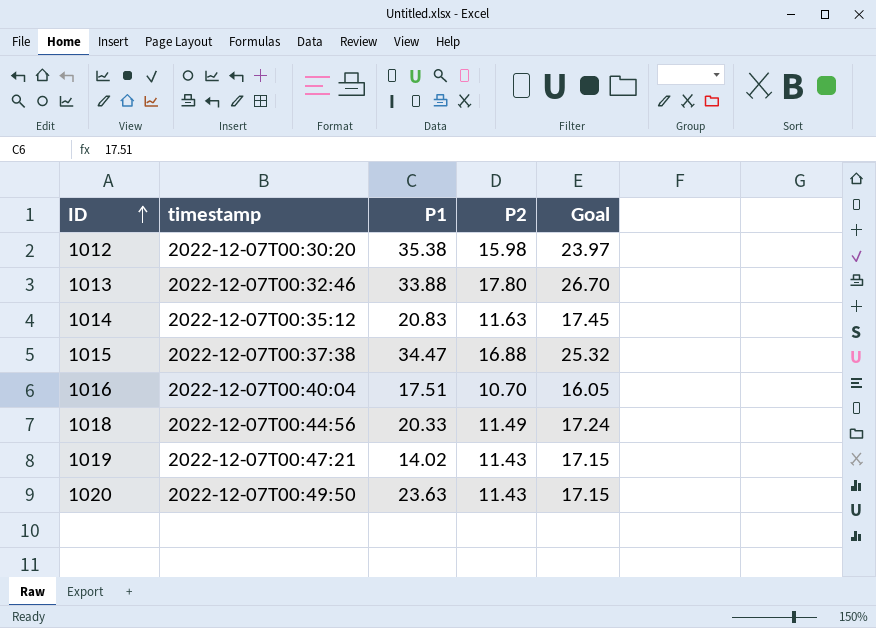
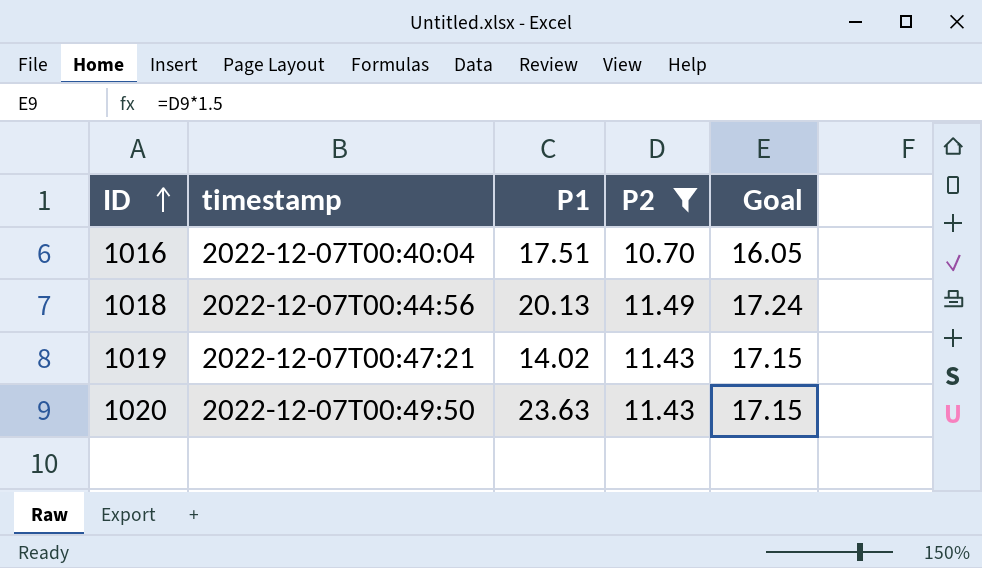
filter: none -> P2 <= 11.49
1018 | P1: 20.33 -> 20.13

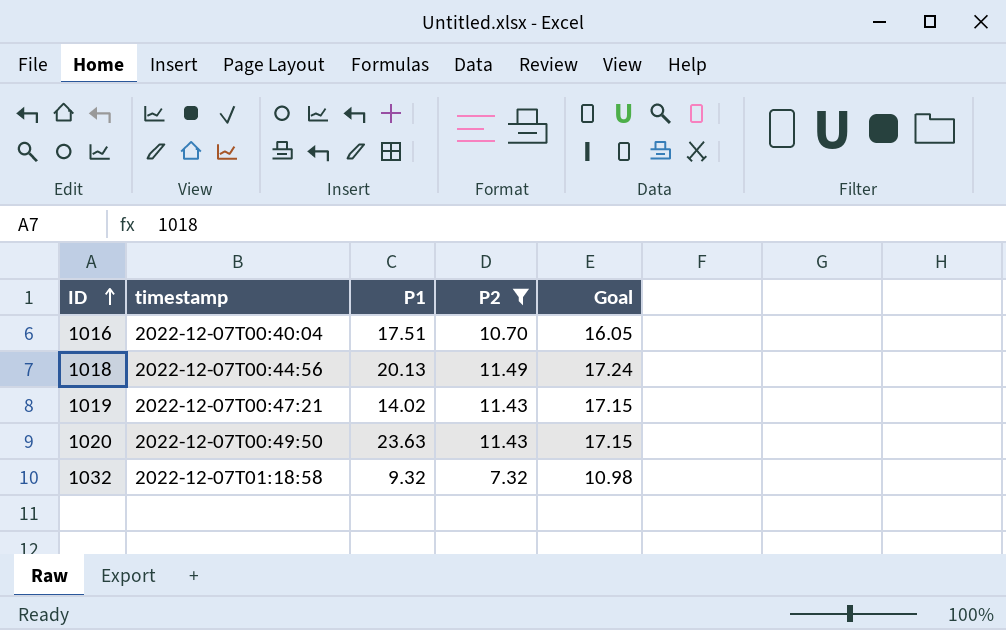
row 1032: none -> 2022-12-07T01:18:58 | 9.32 | 7.32 | 10.98

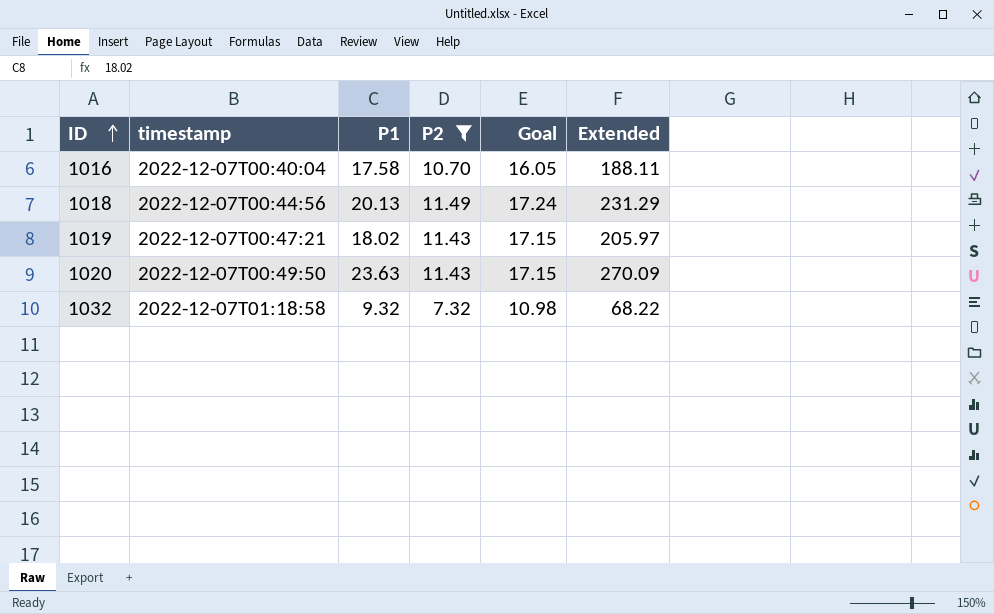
column Extended | formula: none -> [P1] * [P2]
1016 | P1: 17.51 -> 17.58
1019 | P1: 14.02 -> 18.02

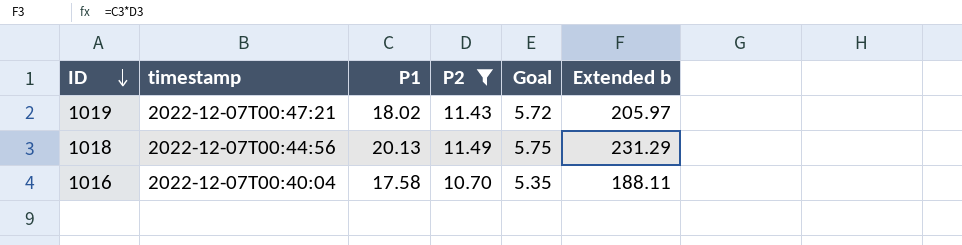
row order: ID ascending -> ID descending
column Goal | formula: [P2] * 1.5 -> [P2] * 0.5
column name: Extended -> Extended b
row 1020: 2022-12-07T00:49:50 | 23.63 | 11.43 | 17.15 | 270.09 -> none
row 1032: 2022-12-07T01:18:58 | 9.32 | 7.32 | 10.98 | 68.22 -> none

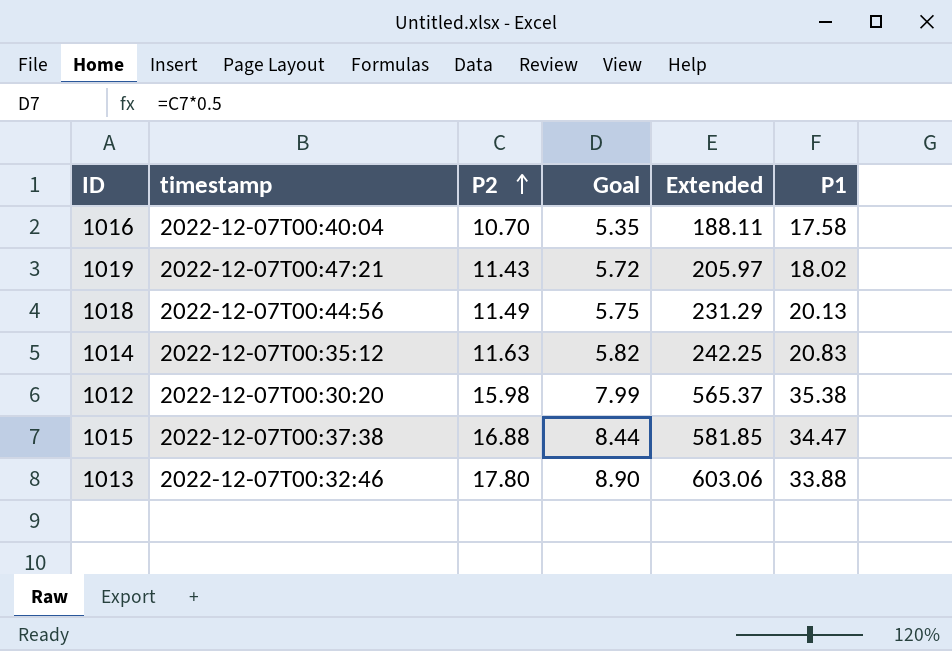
filter: P2 <= 11.49 -> none
row order: ID descending -> P2 ascending
column name: Extended b -> Extended
column P1 | position: 3 -> 6

